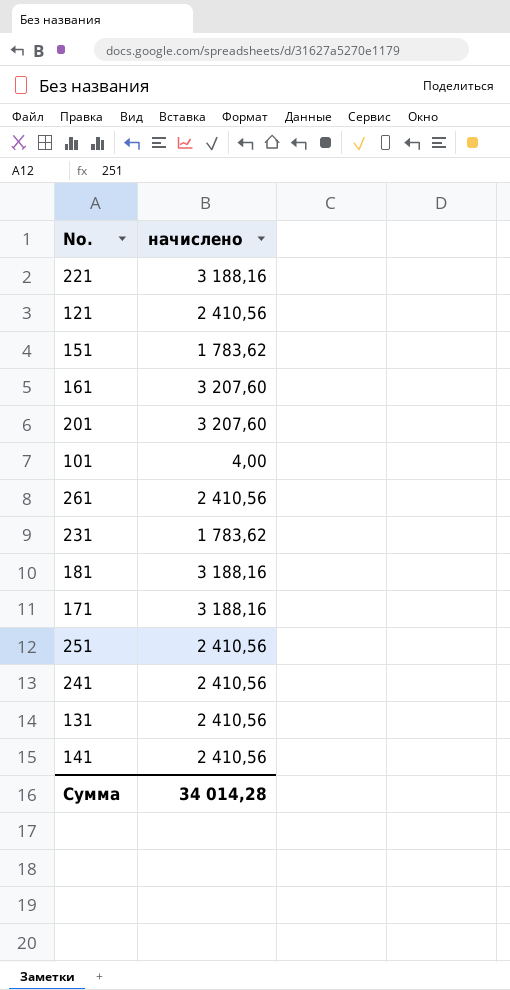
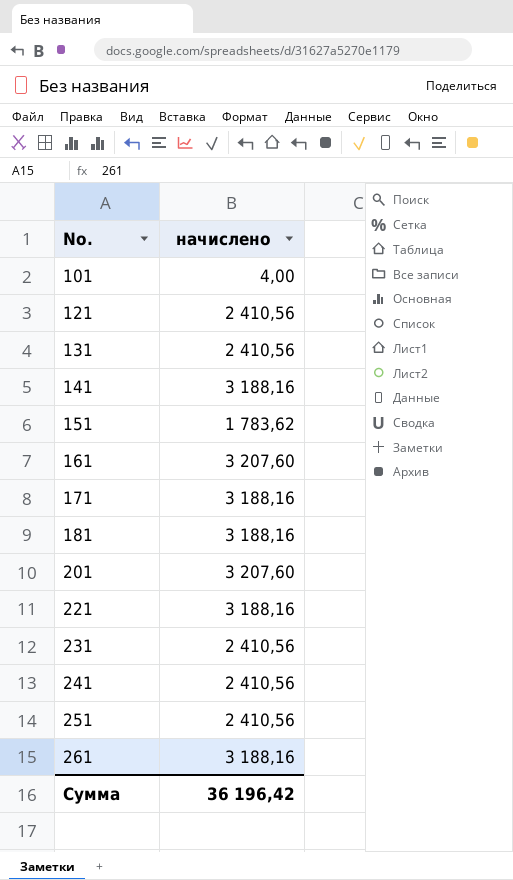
row order: none -> No. ascending
141 | начислено: 2 410,56 -> 3 188,16
231 | начислено: 1 783,62 -> 2 410,56
261 | начислено: 2 410,56 -> 3 188,16
Сумма | начислено: 34 014,28 -> 36 196,42

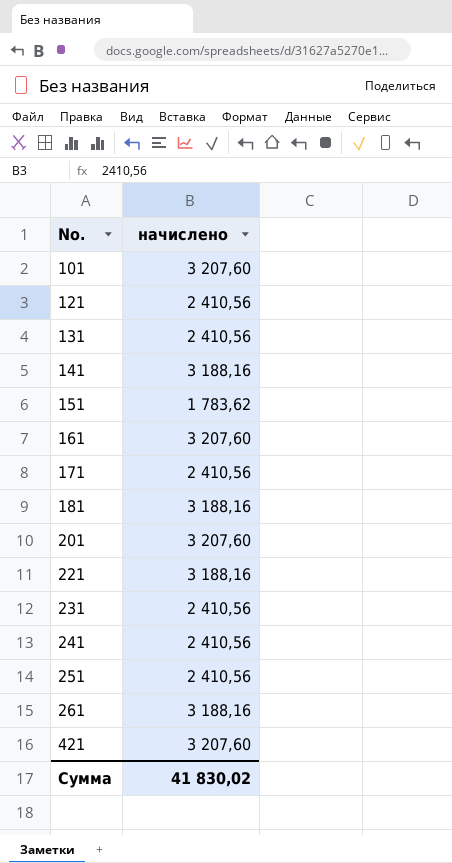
101 | начислено: 4,00 -> 3 207,60
171 | начислено: 3 188,16 -> 2 410,56
row 421: none -> 3 207,60
Сумма | начислено: 36 196,42 -> 41 830,02

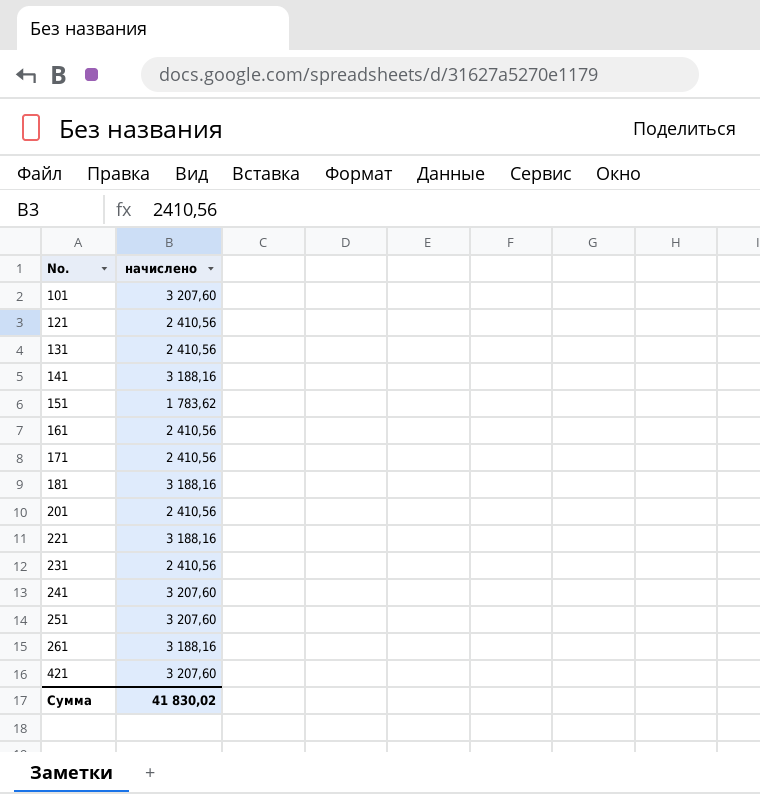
161 | начислено: 3 207,60 -> 2 410,56
201 | начислено: 3 207,60 -> 2 410,56
241 | начислено: 2 410,56 -> 3 207,60
251 | начислено: 2 410,56 -> 3 207,60

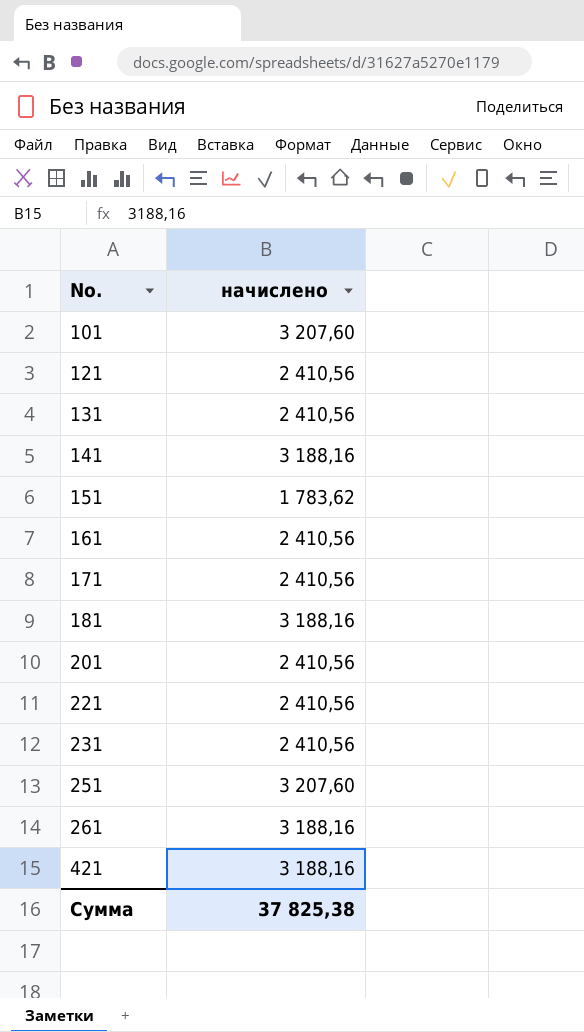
row 241: 3 207,60 -> none
221 | начислено: 3 188,16 -> 2 410,56
421 | начислено: 3 207,60 -> 3 188,16
Сумма | начислено: 41 830,02 -> 37 825,38

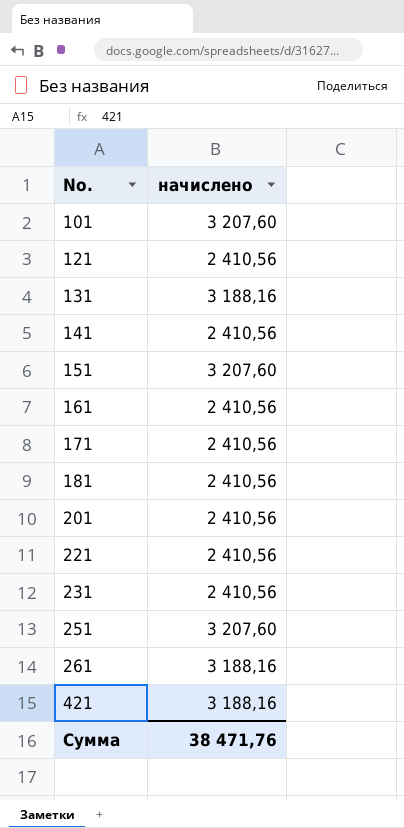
131 | начислено: 2 410,56 -> 3 188,16
141 | начислено: 3 188,16 -> 2 410,56
151 | начислено: 1 783,62 -> 3 207,60
181 | начислено: 3 188,16 -> 2 410,56
Сумма | начислено: 37 825,38 -> 38 471,76

